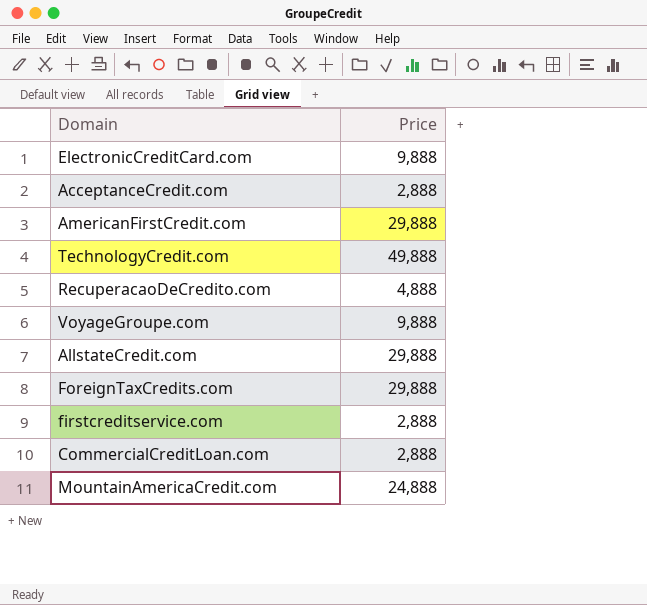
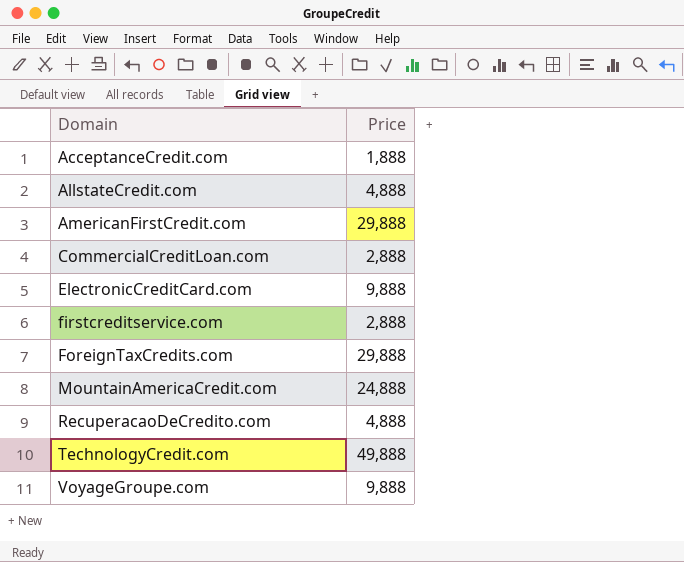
row order: none -> Domain ascending
AcceptanceCredit.com | Price: 2,888 -> 1,888
AllstateCredit.com | Price: 29,888 -> 4,888

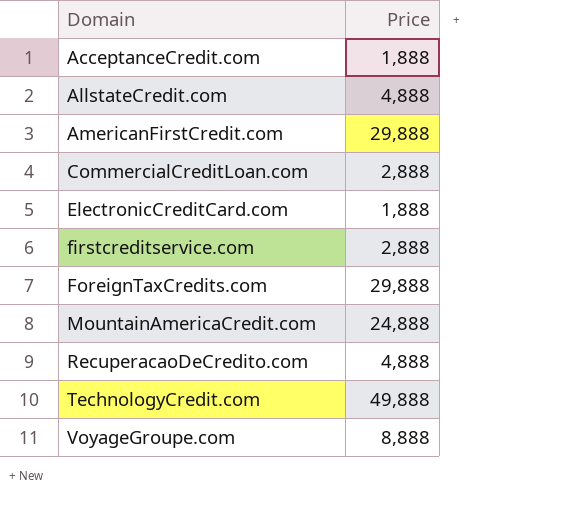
ElectronicCreditCard.com | Price: 9,888 -> 1,888
VoyageGroupe.com | Price: 9,888 -> 8,888

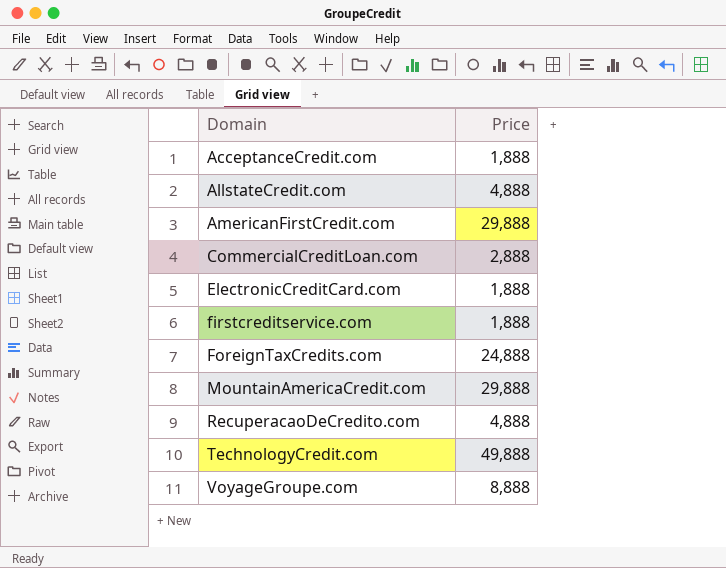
firstcreditservice.com | Price: 2,888 -> 1,888
ForeignTaxCredits.com | Price: 29,888 -> 24,888
MountainAmericaCredit.com | Price: 24,888 -> 29,888

